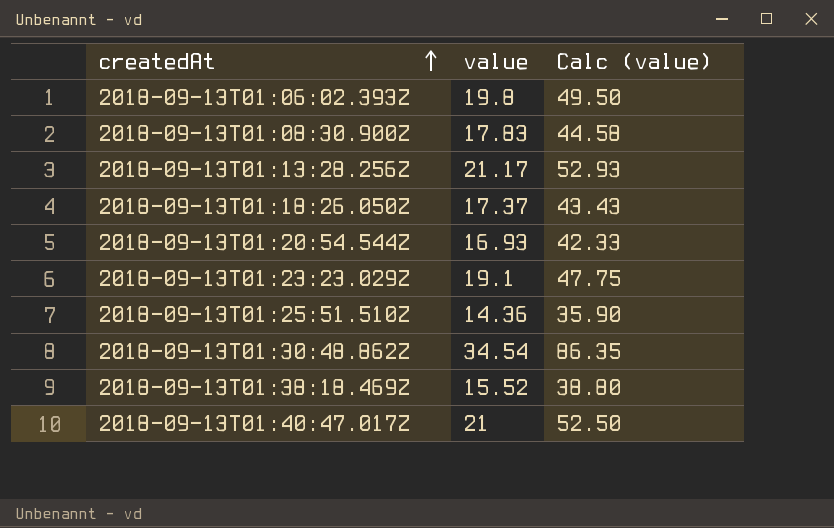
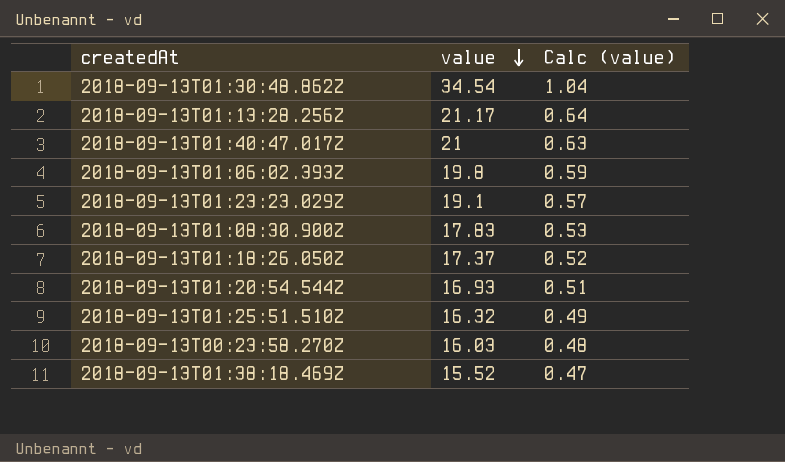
row order: createdAt ascending -> value descending
column Calc (value) | formula: [value] * 2.5 -> [value] * 0.03
2018-09-13T01:25:51.510Z | value: 14.36 -> 16.32
row 2018-09-13T00:23:58.270Z: none -> 16.03 | 0.48

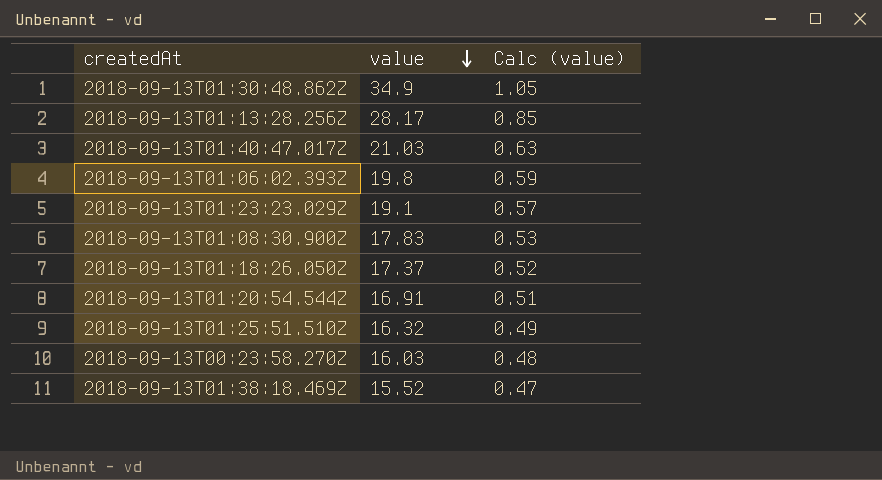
2018-09-13T01:30:48.862Z | value: 34.54 -> 34.9
2018-09-13T01:30:48.862Z | Calc (value): 1.04 -> 1.05
2018-09-13T01:13:28.256Z | value: 21.17 -> 28.17
2018-09-13T01:13:28.256Z | Calc (value): 0.64 -> 0.85
2018-09-13T01:40:47.017Z | value: 21 -> 21.03
2018-09-13T01:20:54.544Z | value: 16.93 -> 16.91

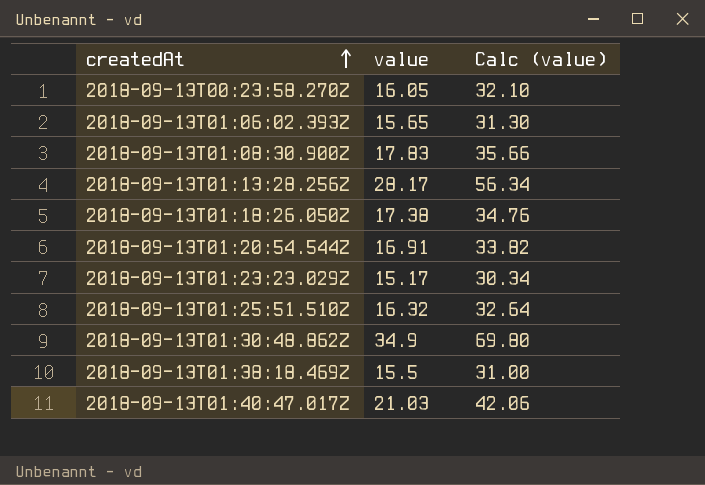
row order: value descending -> createdAt ascending
column Calc (value) | formula: [value] * 0.03 -> [value] * 2
2018-09-13T00:23:58.270Z | value: 16.03 -> 16.05
2018-09-13T01:06:02.393Z | value: 19.8 -> 15.65
2018-09-13T01:18:26.050Z | value: 17.37 -> 17.38
2018-09-13T01:23:23.029Z | value: 19.1 -> 15.17
2018-09-13T01:38:18.469Z | value: 15.52 -> 15.5

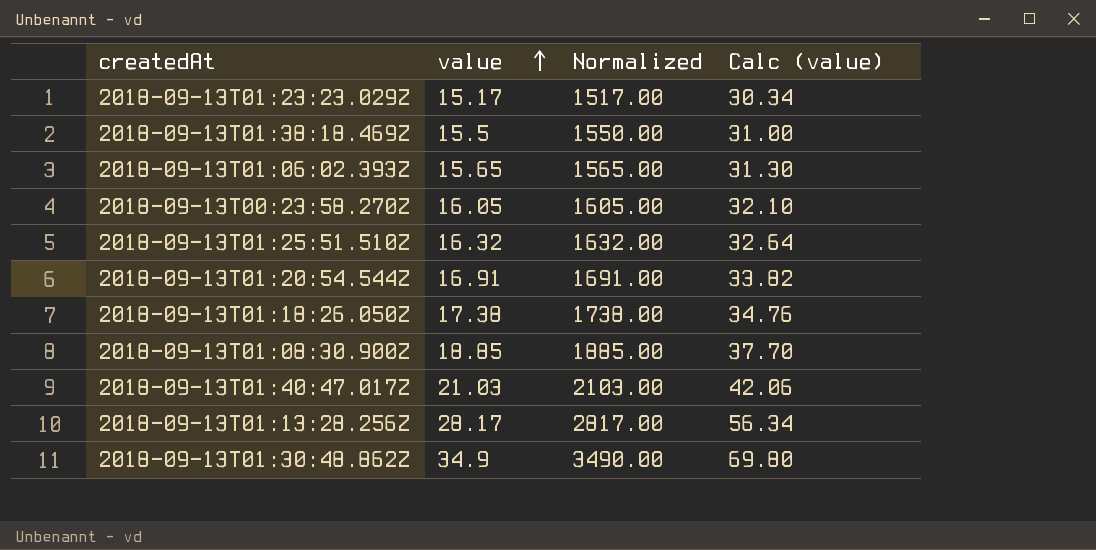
row order: createdAt ascending -> value ascending
column Normalized | formula: none -> [value] * 100
2018-09-13T01:08:30.900Z | value: 17.83 -> 18.85
2018-09-13T01:08:30.900Z | Calc (value): 35.66 -> 37.70

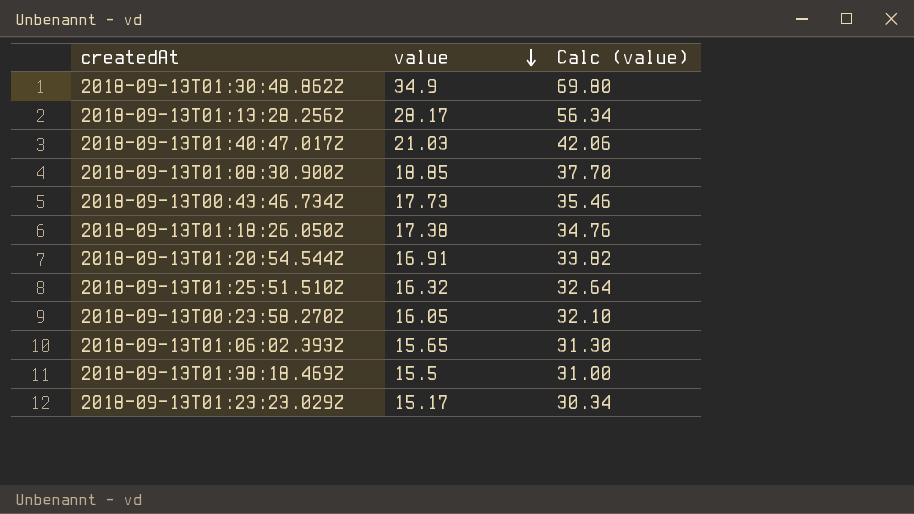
row order: value ascending -> value descending
column Normalized | formula: [value] * 100 -> none
row 2018-09-13T00:43:46.734Z: none -> 17.73 | 35.46

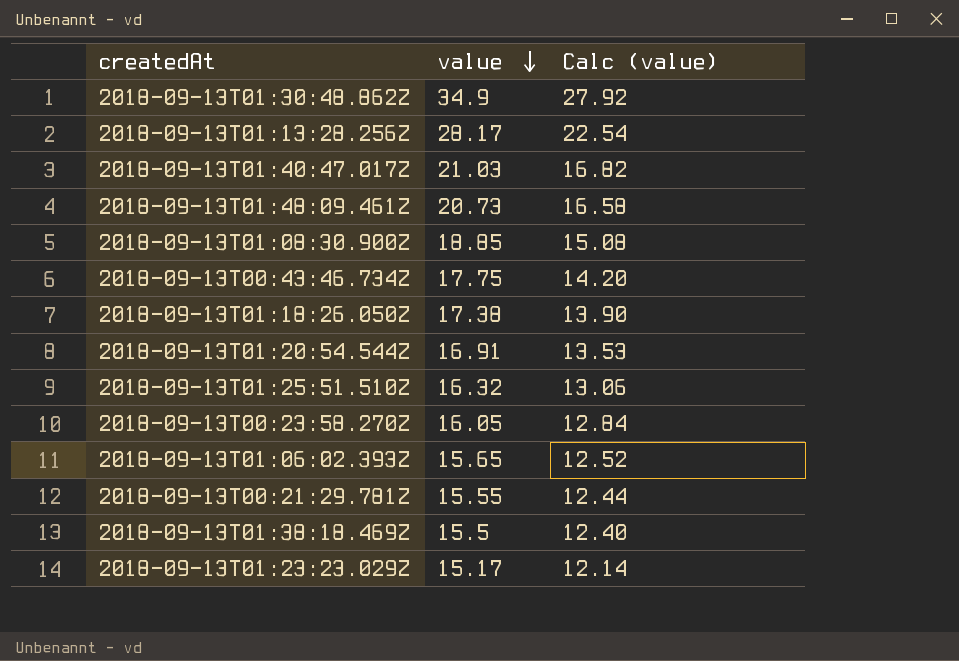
column Calc (value) | formula: [value] * 2 -> [value] * 0.8
row 2018-09-13T01:48:09.461Z: none -> 20.73 | 16.58
2018-09-13T00:43:46.734Z | value: 17.73 -> 17.75
row 2018-09-13T00:21:29.781Z: none -> 15.55 | 12.44

